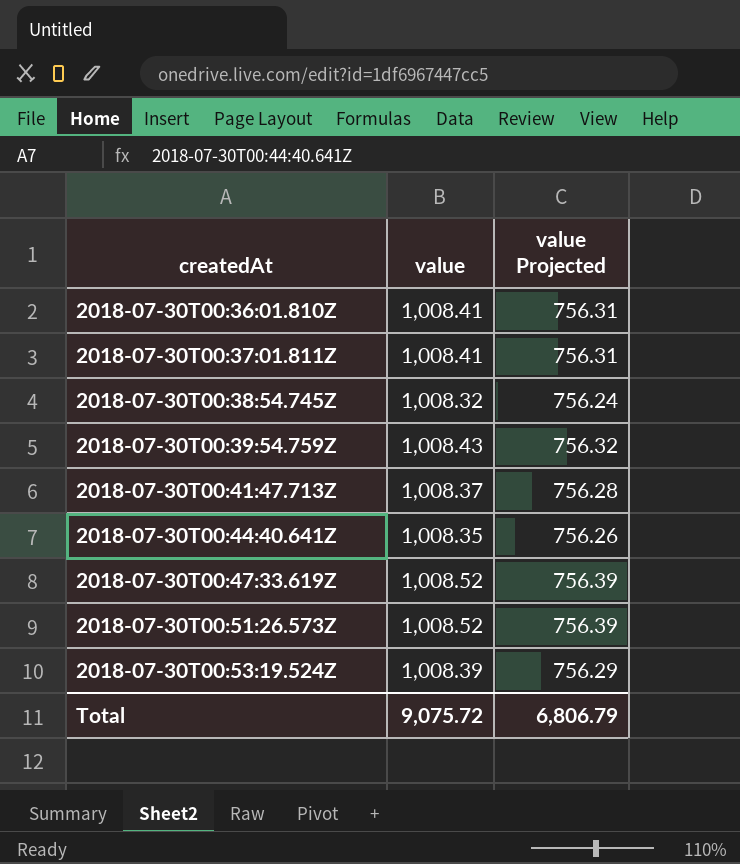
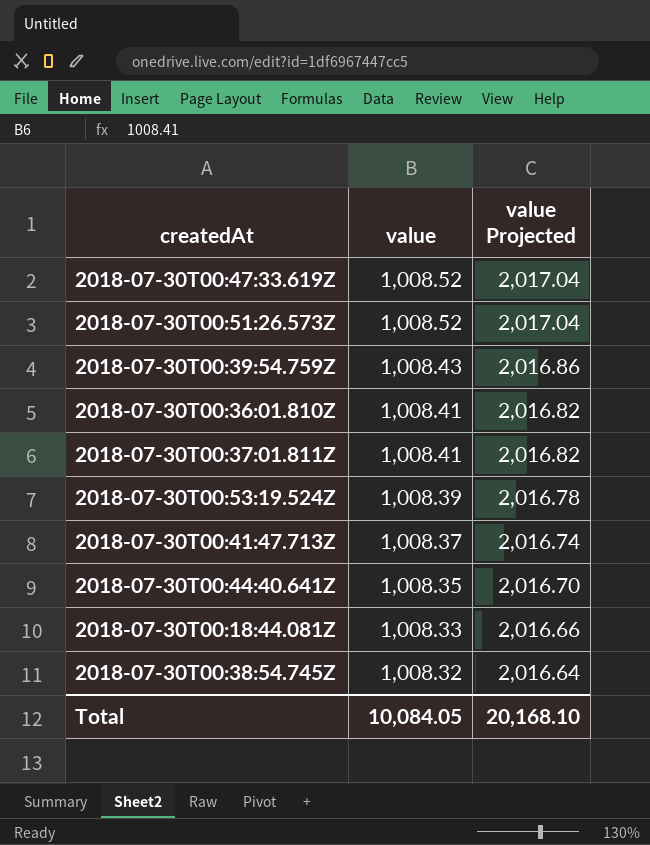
row order: createdAt ascending -> value descending
column value Projected | formula: [value] * 0.75 -> [value] * 2
row 2018-07-30T00:18:44.081Z: none -> 1,008.33 | 2,016.66
Total | value: 9,075.72 -> 10,084.05
Total | value Projected: 6,806.79 -> 20,168.10

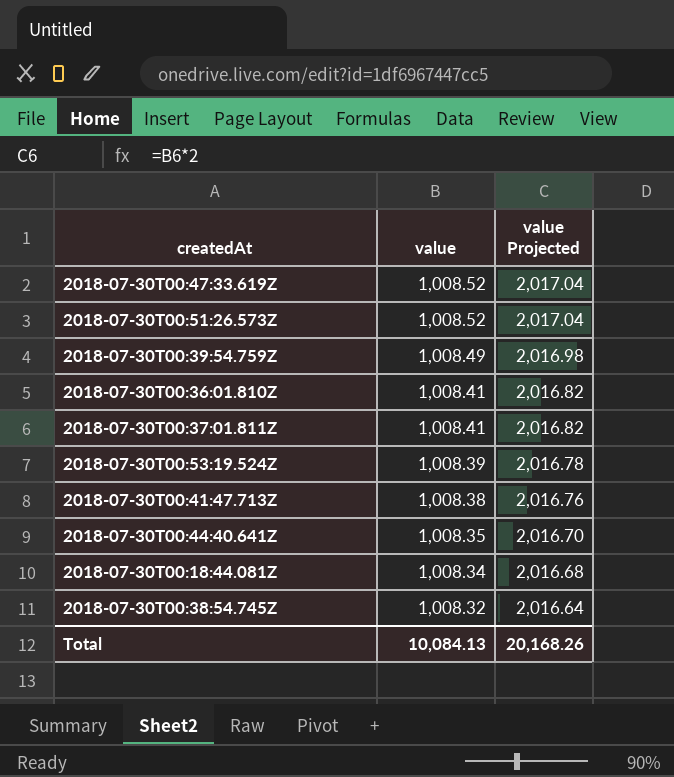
2018-07-30T00:39:54.759Z | value: 1,008.43 -> 1,008.49
2018-07-30T00:39:54.759Z | value Projected: 2,016.86 -> 2,016.98
2018-07-30T00:41:47.713Z | value: 1,008.37 -> 1,008.38
2018-07-30T00:41:47.713Z | value Projected: 2,016.74 -> 2,016.76
2018-07-30T00:18:44.081Z | value: 1,008.33 -> 1,008.34
2018-07-30T00:18:44.081Z | value Projected: 2,016.66 -> 2,016.68
Total | value: 10,084.05 -> 10,084.13
Total | value Projected: 20,168.10 -> 20,168.26

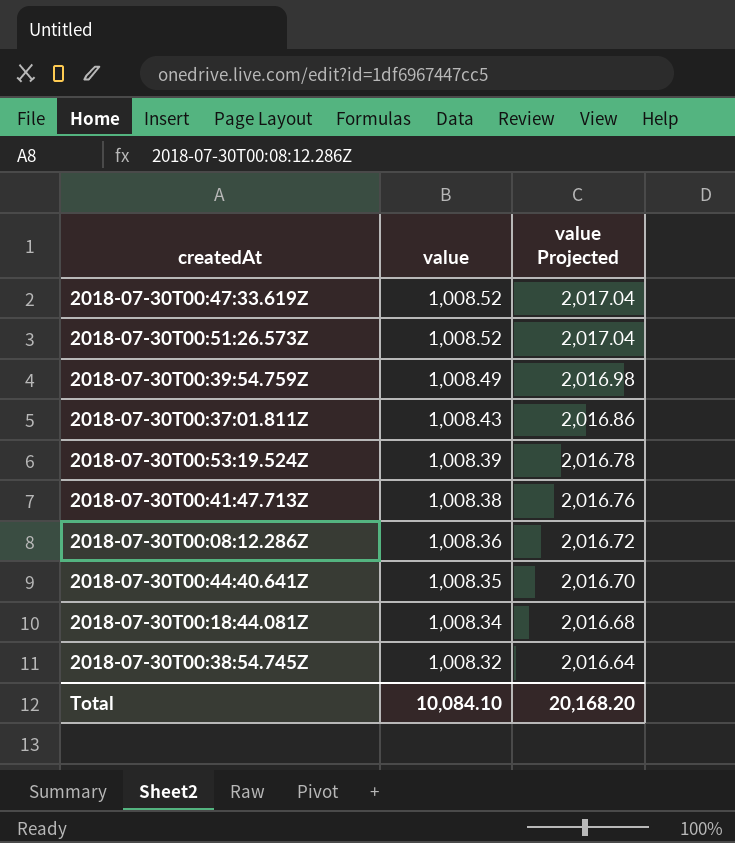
row 2018-07-30T00:36:01.810Z: 1,008.41 | 2,016.82 -> none
2018-07-30T00:37:01.811Z | value: 1,008.41 -> 1,008.43
2018-07-30T00:37:01.811Z | value Projected: 2,016.82 -> 2,016.86
row 2018-07-30T00:08:12.286Z: none -> 1,008.36 | 2,016.72
Total | value: 10,084.13 -> 10,084.10
Total | value Projected: 20,168.26 -> 20,168.20

